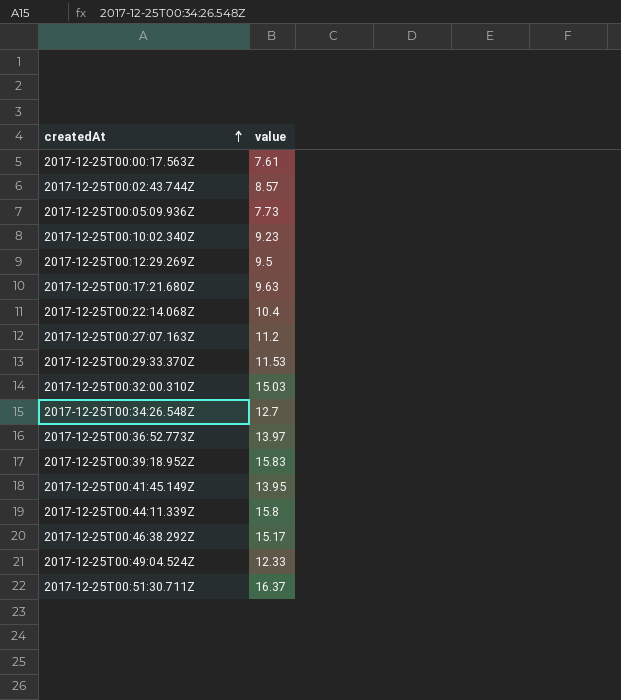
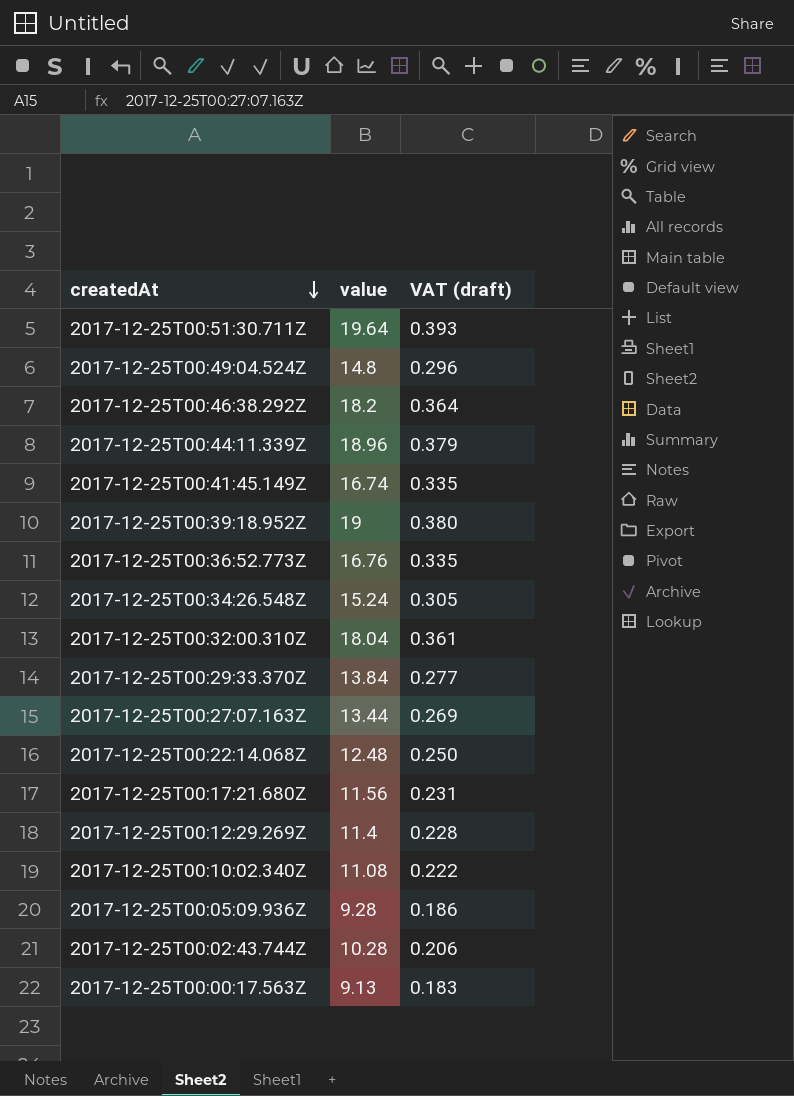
row order: createdAt ascending -> createdAt descending
column VAT (draft) | formula: none -> [value] * 0.02
2017-12-25T00:51:30.711Z | value: 16.37 -> 19.64
2017-12-25T00:49:04.524Z | value: 12.33 -> 14.8
2017-12-25T00:46:38.292Z | value: 15.17 -> 18.2
2017-12-25T00:44:11.339Z | value: 15.8 -> 18.96
2017-12-25T00:41:45.149Z | value: 13.95 -> 16.74
2017-12-25T00:39:18.952Z | value: 15.83 -> 19
2017-12-25T00:36:52.773Z | value: 13.97 -> 16.76
2017-12-25T00:34:26.548Z | value: 12.7 -> 15.24
2017-12-25T00:32:00.310Z | value: 15.03 -> 18.04
2017-12-25T00:29:33.370Z | value: 11.53 -> 13.84
2017-12-25T00:27:07.163Z | value: 11.2 -> 13.44
2017-12-25T00:22:14.068Z | value: 10.4 -> 12.48
2017-12-25T00:17:21.680Z | value: 9.63 -> 11.56
2017-12-25T00:12:29.269Z | value: 9.5 -> 11.4
2017-12-25T00:10:02.340Z | value: 9.23 -> 11.08
2017-12-25T00:05:09.936Z | value: 7.73 -> 9.28
2017-12-25T00:02:43.744Z | value: 8.57 -> 10.28
2017-12-25T00:00:17.563Z | value: 7.61 -> 9.13

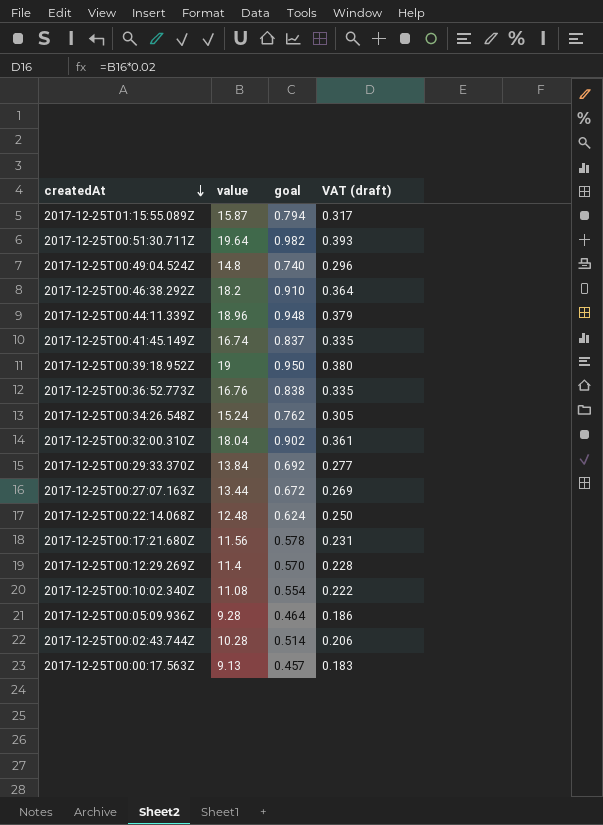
column goal | formula: none -> [value] * 0.05
row 2017-12-25T01:15:55.089Z: none -> 15.87 | 0.794 | 0.317

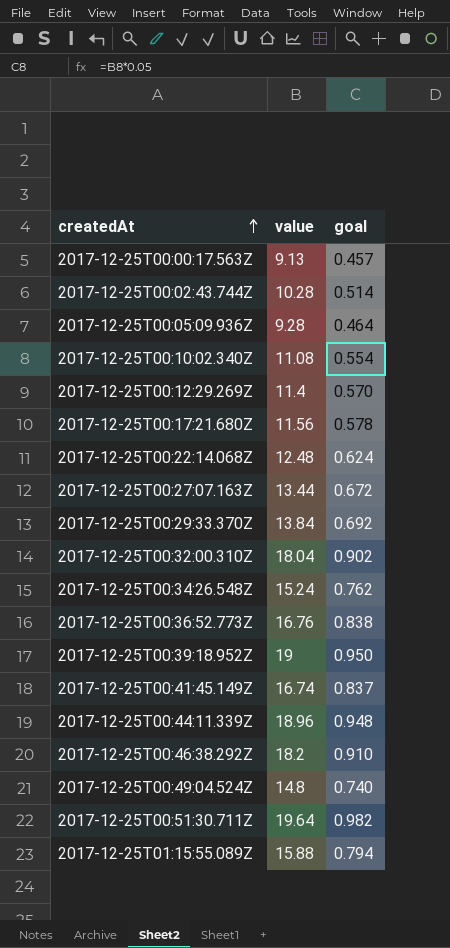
row order: createdAt descending -> createdAt ascending
column VAT (draft) | formula: [value] * 0.02 -> none
2017-12-25T01:15:55.089Z | value: 15.87 -> 15.88

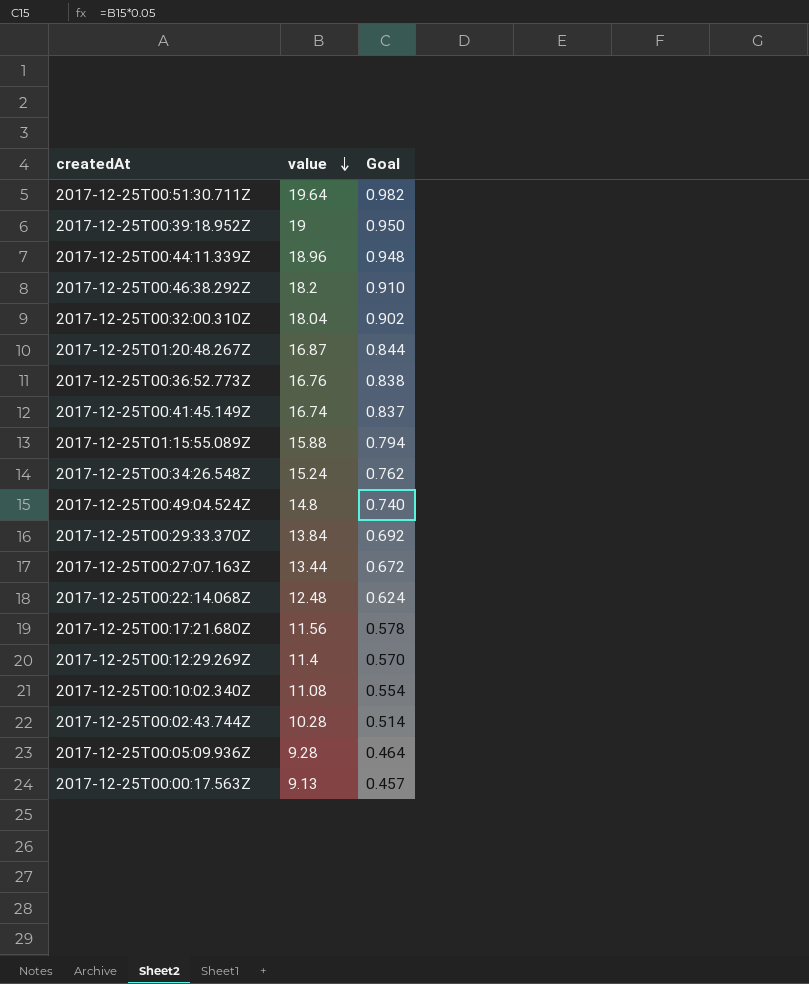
row order: createdAt ascending -> value descending
column name: goal -> Goal
row 2017-12-25T01:20:48.267Z: none -> 16.87 | 0.844

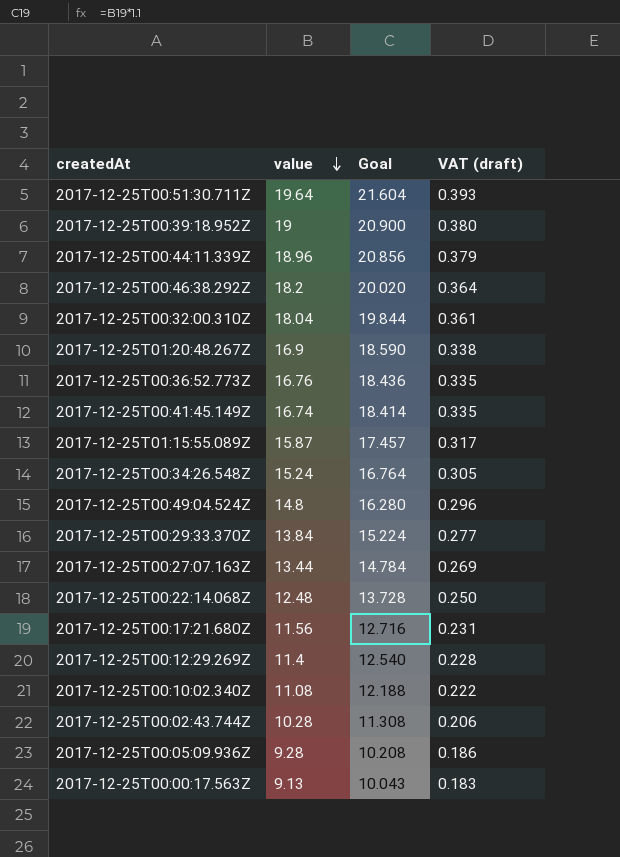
column Goal | formula: [value] * 0.05 -> [value] * 1.1
column VAT (draft) | formula: none -> [value] * 0.02
2017-12-25T01:20:48.267Z | value: 16.87 -> 16.9
2017-12-25T01:15:55.089Z | value: 15.88 -> 15.87

